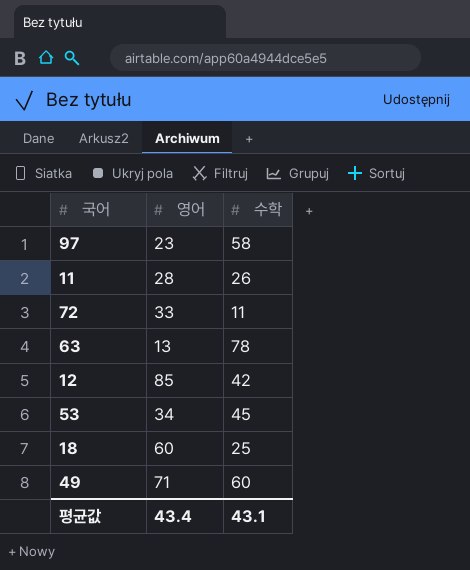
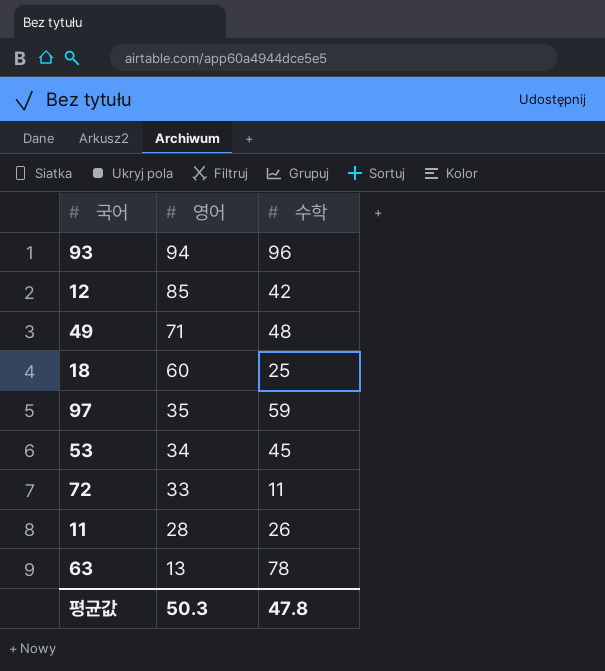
row order: none -> 영어 descending
row 93: none -> 94 | 96
49 | 수학: 60 -> 48
97 | 영어: 23 -> 35
97 | 수학: 58 -> 59
평균값 | 영어: 43.4 -> 50.3
평균값 | 수학: 43.1 -> 47.8

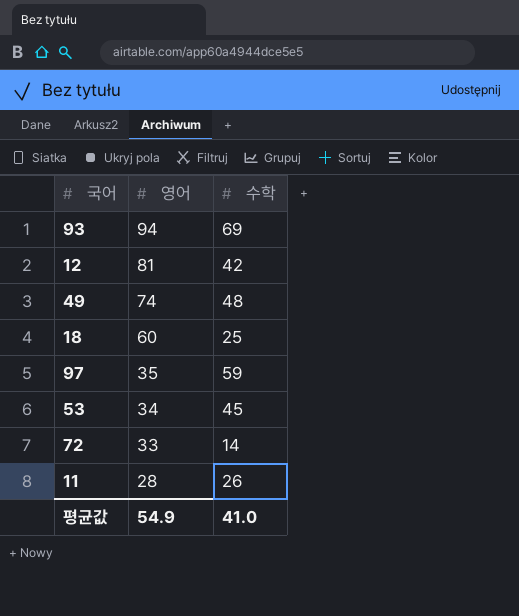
row 63: 13 | 78 -> none
93 | 수학: 96 -> 69
12 | 영어: 85 -> 81
49 | 영어: 71 -> 74
72 | 수학: 11 -> 14
평균값 | 영어: 50.3 -> 54.9
평균값 | 수학: 47.8 -> 41.0

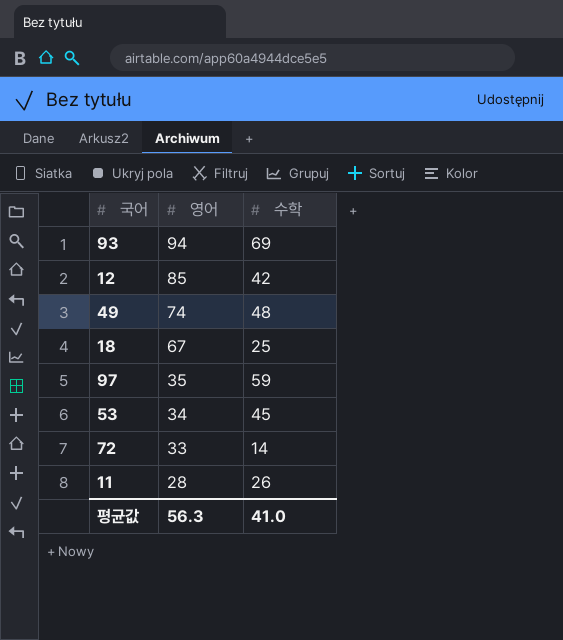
12 | 영어: 81 -> 85
18 | 영어: 60 -> 67
평균값 | 영어: 54.9 -> 56.3

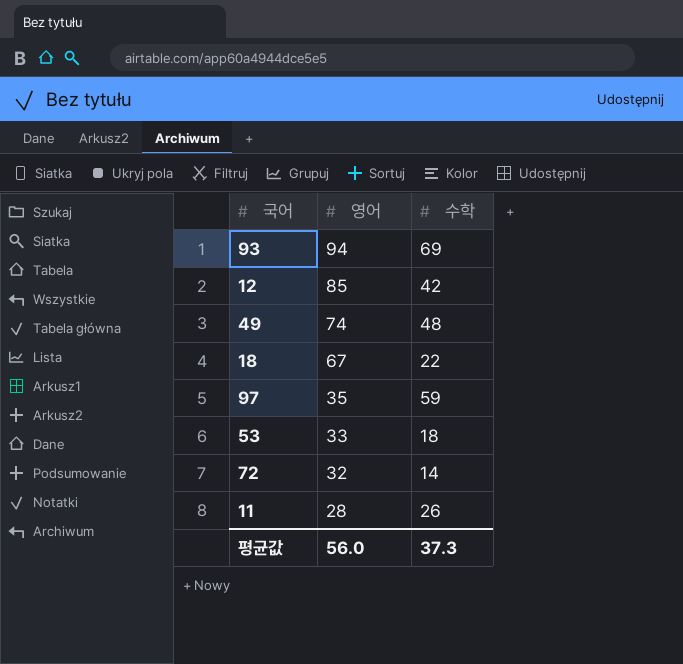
18 | 수학: 25 -> 22
53 | 영어: 34 -> 33
53 | 수학: 45 -> 18
72 | 영어: 33 -> 32
평균값 | 영어: 56.3 -> 56.0
평균값 | 수학: 41.0 -> 37.3

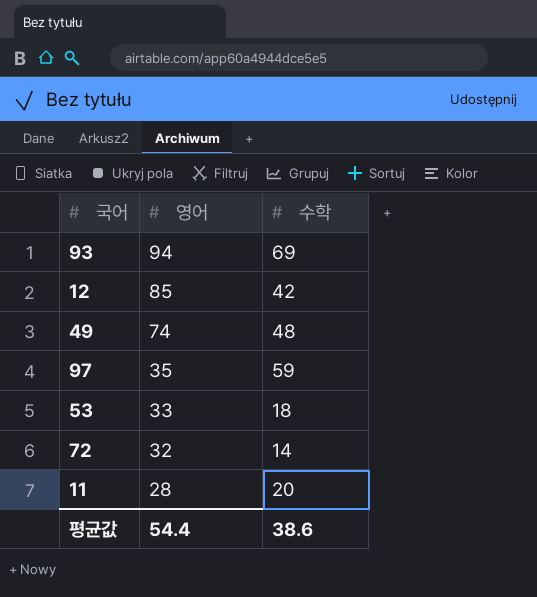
row 18: 67 | 22 -> none
11 | 수학: 26 -> 20
평균값 | 영어: 56.0 -> 54.4
평균값 | 수학: 37.3 -> 38.6

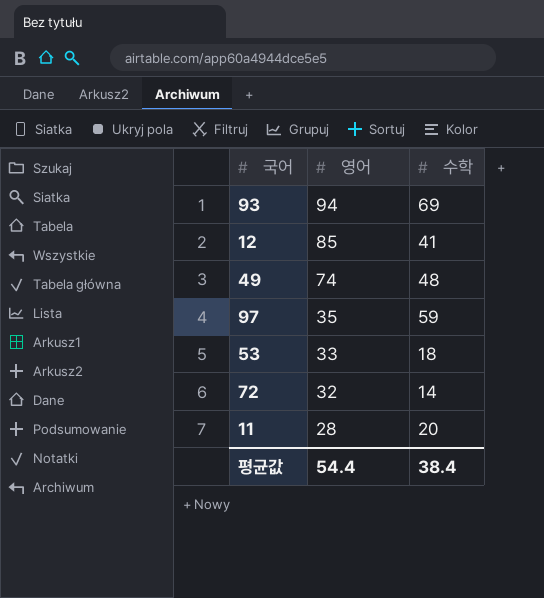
12 | 수학: 42 -> 41
평균값 | 수학: 38.6 -> 38.4

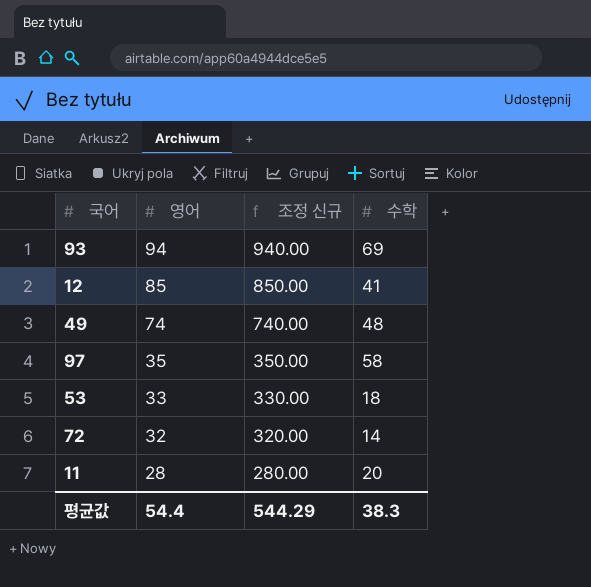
column 조정 신규 | formula: none -> [영어] * 10
97 | 수학: 59 -> 58
평균값 | 수학: 38.4 -> 38.3

